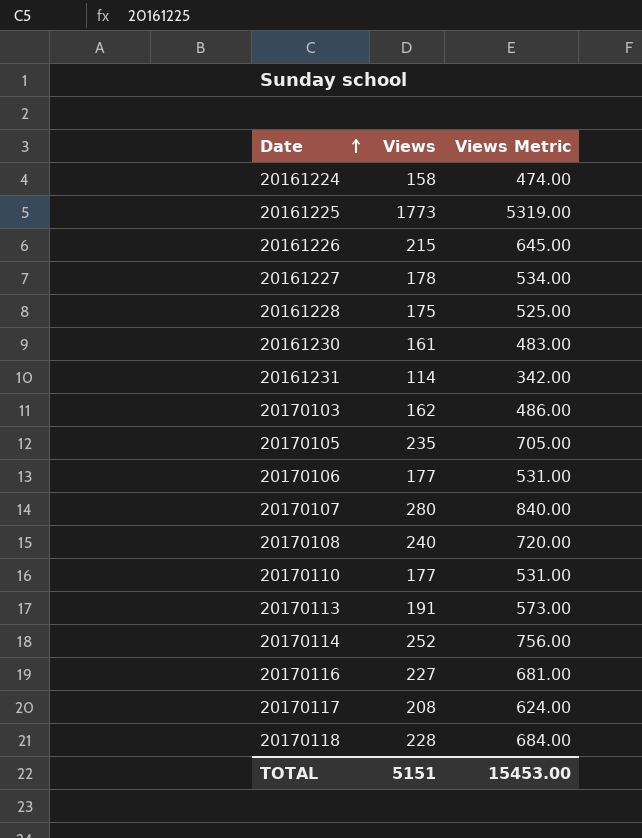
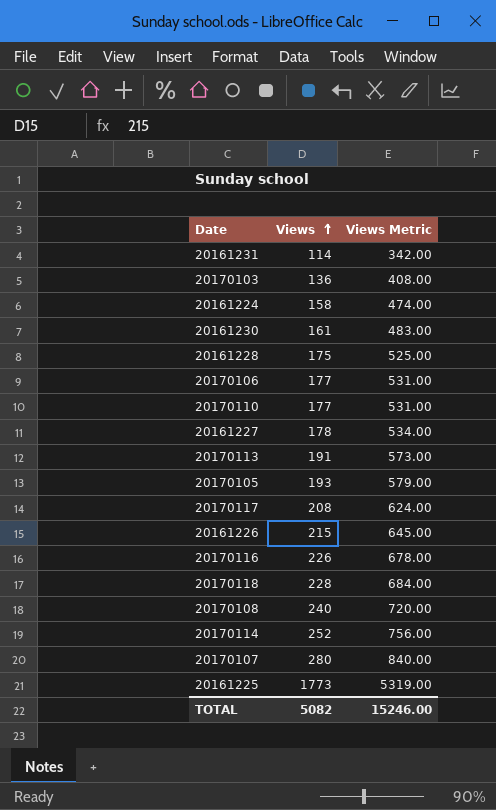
row order: Date ascending -> Views ascending
20170103 | Views: 162 -> 136
20170103 | Views Metric: 486.00 -> 408.00
20170105 | Views: 235 -> 193
20170105 | Views Metric: 705.00 -> 579.00
20170116 | Views: 227 -> 226
20170116 | Views Metric: 681.00 -> 678.00
TOTAL | Views: 5151 -> 5082
TOTAL | Views Metric: 15453.00 -> 15246.00

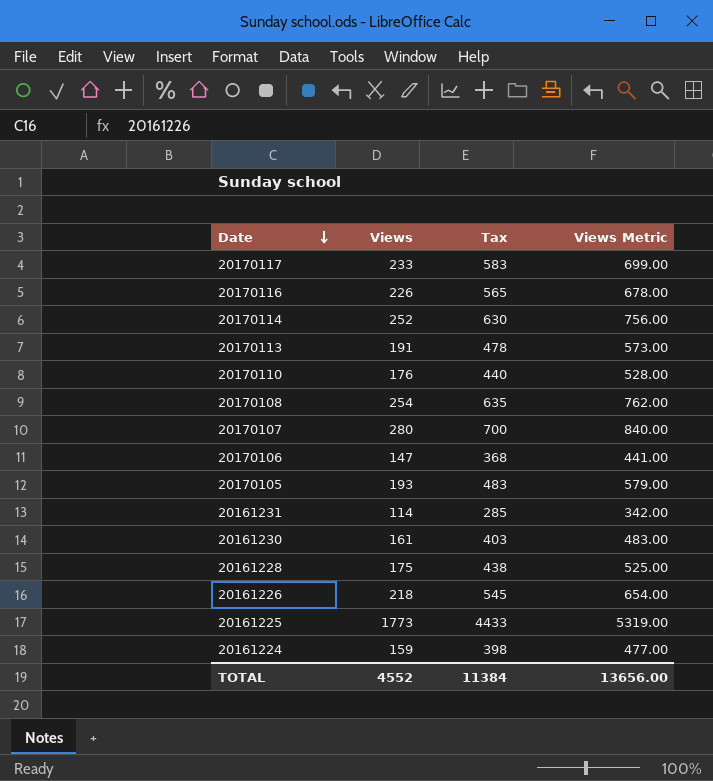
row order: Views ascending -> Date descending
column Tax | formula: none -> [Views] * 2.5
row 20170103: 136 | 408.00 -> none
row 20161227: 178 | 534.00 -> none
row 20170118: 228 | 684.00 -> none
20170117 | Views: 208 -> 233
20170117 | Views Metric: 624.00 -> 699.00
20170110 | Views: 177 -> 176
20170110 | Views Metric: 531.00 -> 528.00
20170108 | Views: 240 -> 254
20170108 | Views Metric: 720.00 -> 762.00
20170106 | Views: 177 -> 147
20170106 | Views Metric: 531.00 -> 441.00
20161226 | Views: 215 -> 218
20161226 | Views Metric: 645.00 -> 654.00
20161224 | Views: 158 -> 159
20161224 | Views Metric: 474.00 -> 477.00
TOTAL | Views: 5082 -> 4552
TOTAL | Views Metric: 15246.00 -> 13656.00

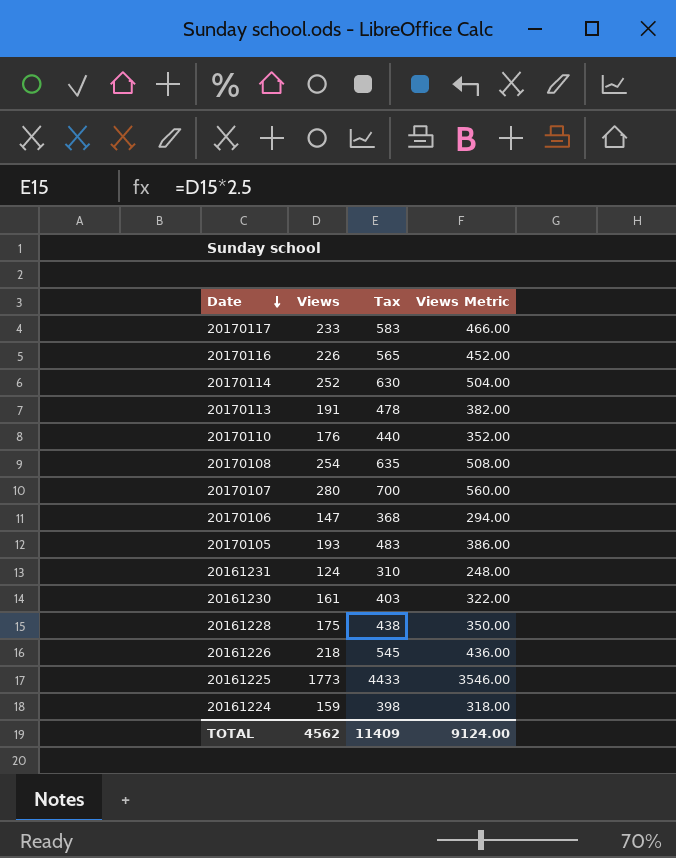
column Views Metric | formula: [Views] * 3 -> [Views] * 2
20161231 | Views: 114 -> 124
20161231 | Tax: 285 -> 310
TOTAL | Views: 4552 -> 4562
TOTAL | Tax: 11384 -> 11409
TOTAL | Views Metric: 13656.00 -> 9124.00

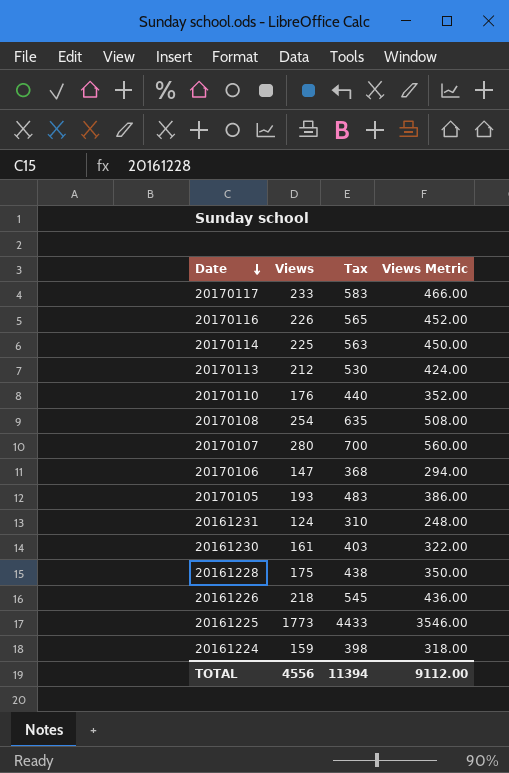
20170114 | Views: 252 -> 225
20170114 | Tax: 630 -> 563
20170114 | Views Metric: 504.00 -> 450.00
20170113 | Views: 191 -> 212
20170113 | Tax: 478 -> 530
20170113 | Views Metric: 382.00 -> 424.00
TOTAL | Views: 4562 -> 4556
TOTAL | Tax: 11409 -> 11394
TOTAL | Views Metric: 9124.00 -> 9112.00

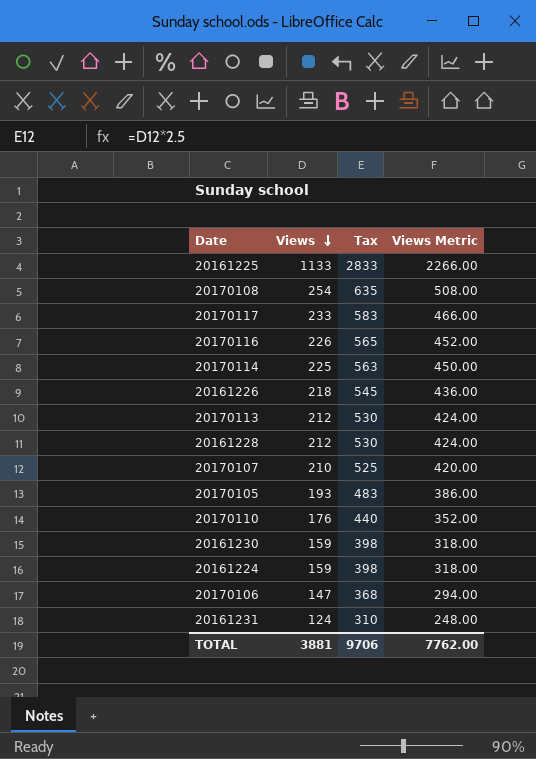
row order: Date descending -> Views descending
20161225 | Views: 1773 -> 1133
20161225 | Tax: 4433 -> 2833
20161225 | Views Metric: 3546.00 -> 2266.00
20161228 | Views: 175 -> 212
20161228 | Tax: 438 -> 530
20161228 | Views Metric: 350.00 -> 424.00
20170107 | Views: 280 -> 210
20170107 | Tax: 700 -> 525
20170107 | Views Metric: 560.00 -> 420.00
20161230 | Views: 161 -> 159
20161230 | Tax: 403 -> 398
20161230 | Views Metric: 322.00 -> 318.00
TOTAL | Views: 4556 -> 3881
TOTAL | Tax: 11394 -> 9706
TOTAL | Views Metric: 9112.00 -> 7762.00

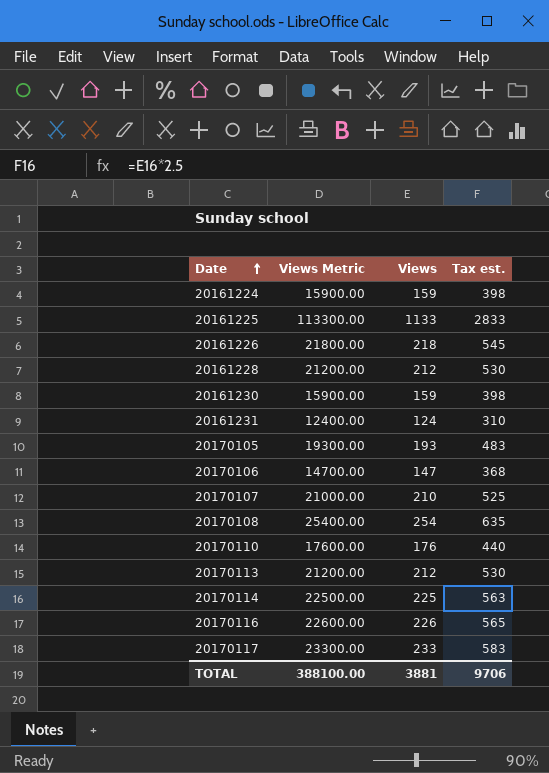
row order: Views descending -> Date ascending
column Views Metric | formula: [Views] * 2 -> [Views] * 100
column Views Metric | position: 4 -> 2
column name: Tax -> Tax est.
TOTAL | Views Metric: 7762.00 -> 388100.00

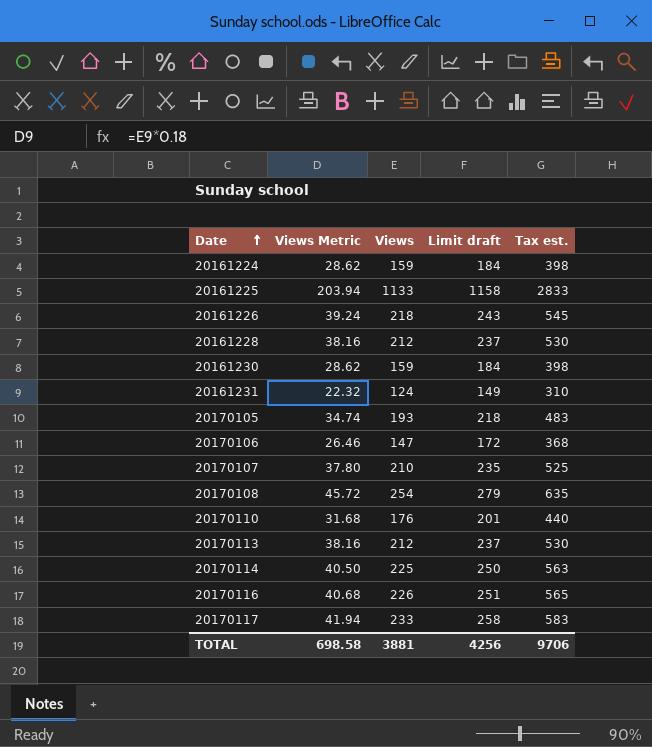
column Views Metric | formula: [Views] * 100 -> [Views] * 0.18
column Limit draft | formula: none -> [Views] + 25
TOTAL | Views Metric: 388100.00 -> 698.58

